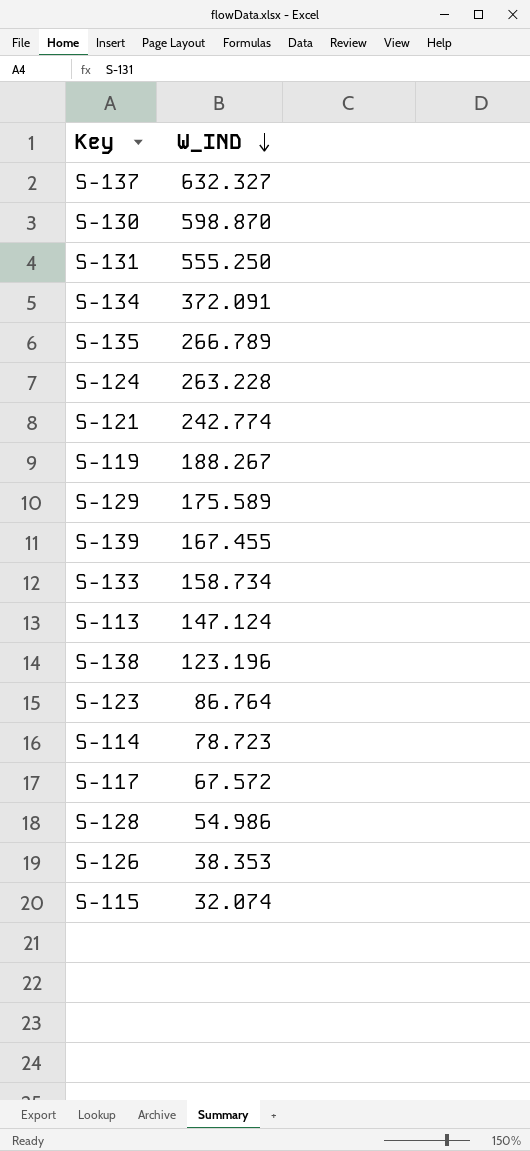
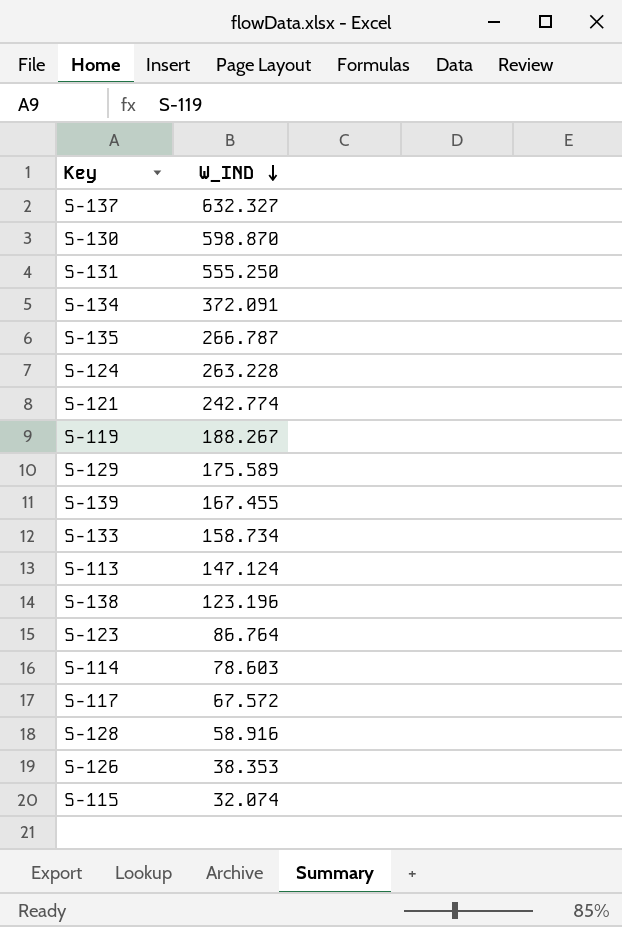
S-135 | W_IND: 266.789 -> 266.787
S-114 | W_IND: 78.723 -> 78.603
S-128 | W_IND: 54.986 -> 58.916

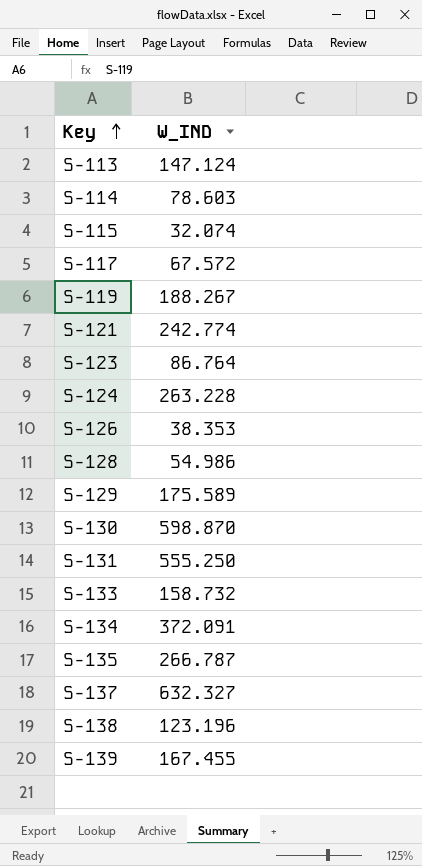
row order: W_IND descending -> Key ascending
S-128 | W_IND: 58.916 -> 54.986
S-133 | W_IND: 158.734 -> 158.732

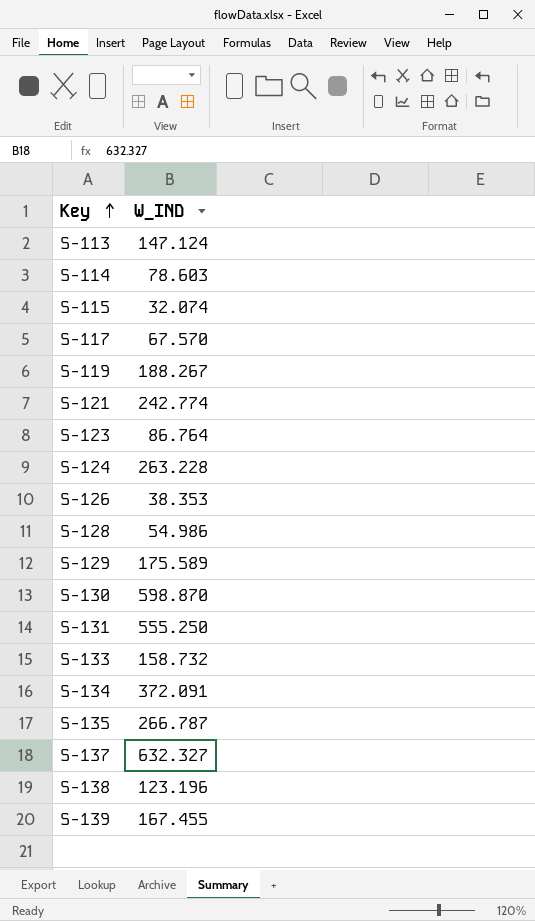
S-117 | W_IND: 67.572 -> 67.570

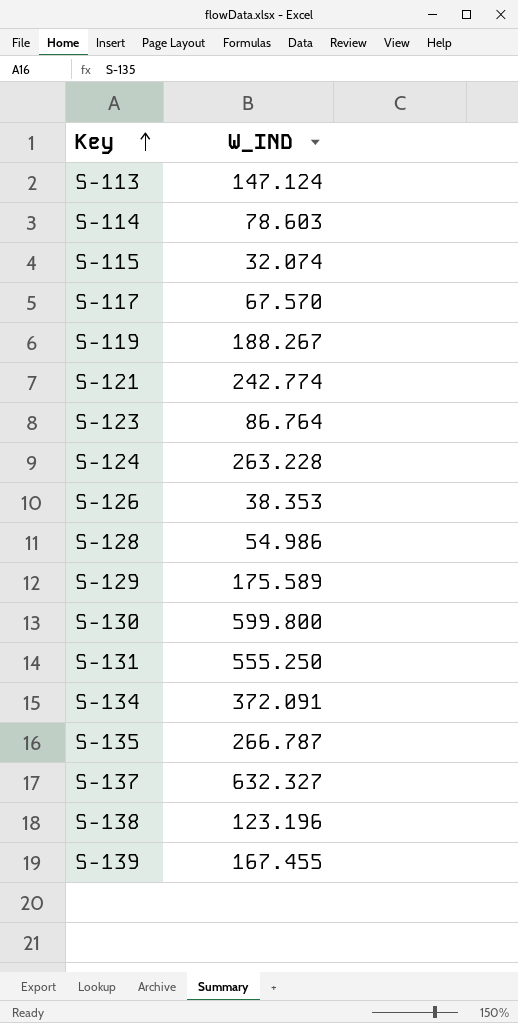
row S-133: 158.732 -> none
S-130 | W_IND: 598.870 -> 599.800

